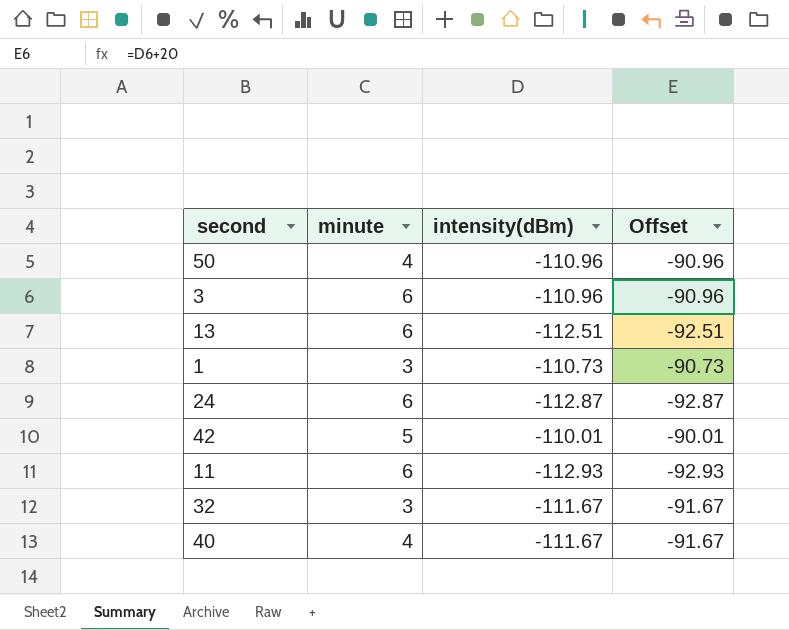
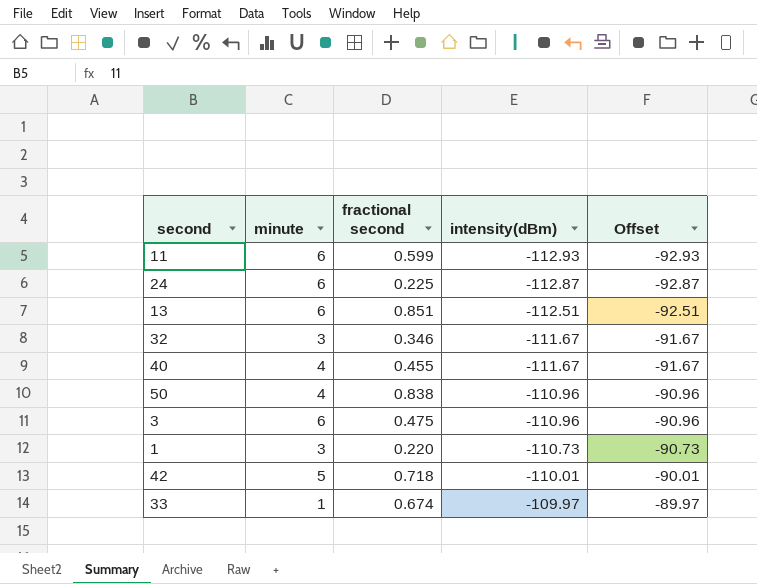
row order: none -> intensity(dBm) ascending
column fractional second | position: none -> 3
row 33: none -> 1 | 0.674 | -109.97 | -89.97

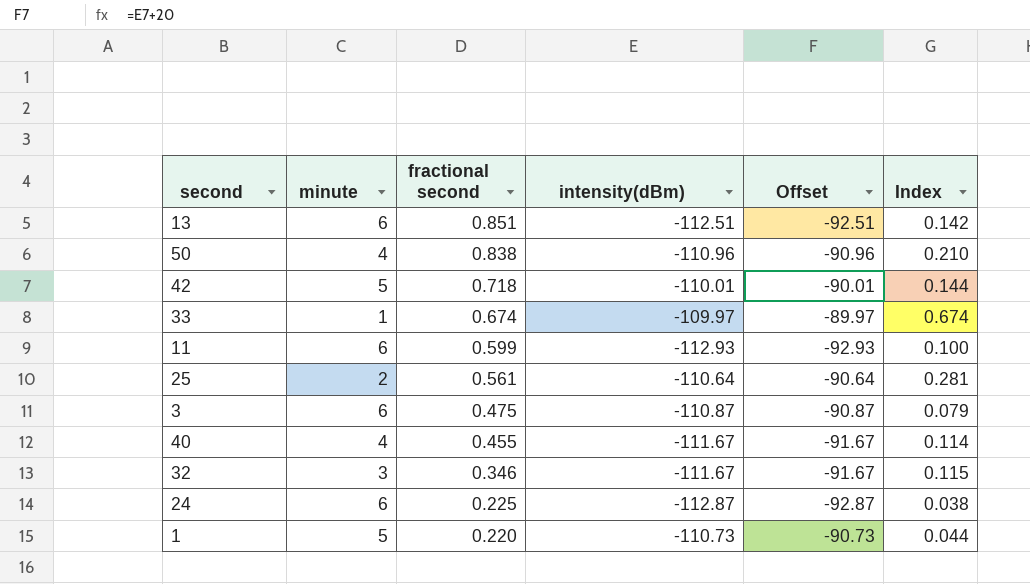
row order: intensity(dBm) ascending -> fractional second descending
column Index | formula: none -> [fractional second] / [minute]
row 25: none -> 2 | 0.561 | -110.64 | -90.64 | 0.281
3 | intensity(dBm): -110.96 -> -110.87
3 | Offset: -90.96 -> -90.87
1 | minute: 3 -> 5

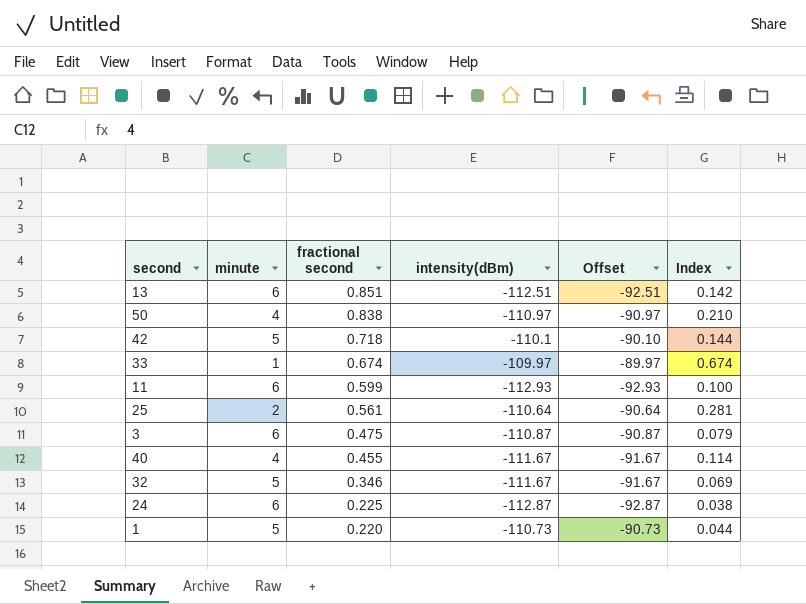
50 | intensity(dBm): -110.96 -> -110.97
50 | Offset: -90.96 -> -90.97
42 | intensity(dBm): -110.01 -> -110.1
42 | Offset: -90.01 -> -90.10
32 | minute: 3 -> 5
32 | Index: 0.115 -> 0.069

